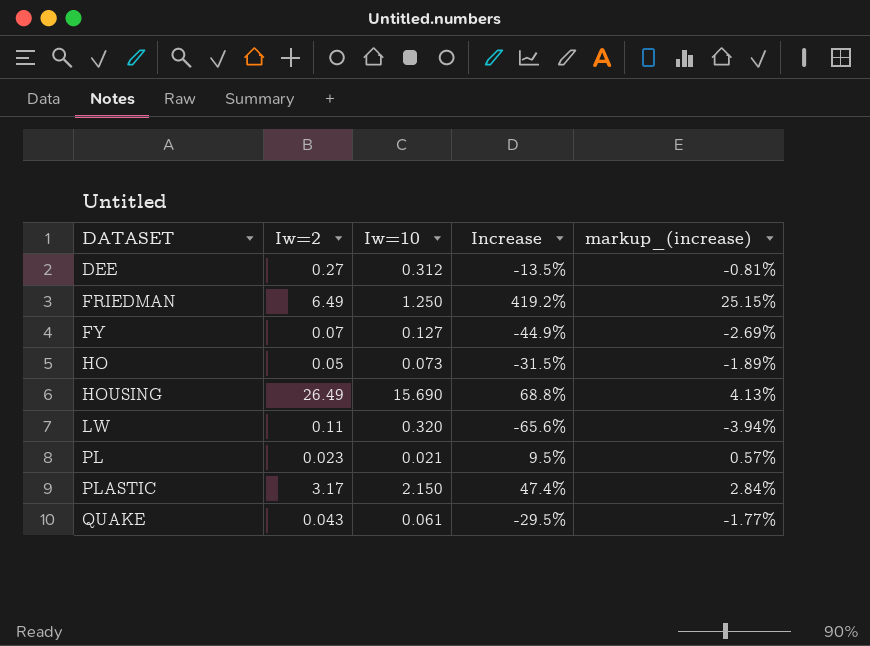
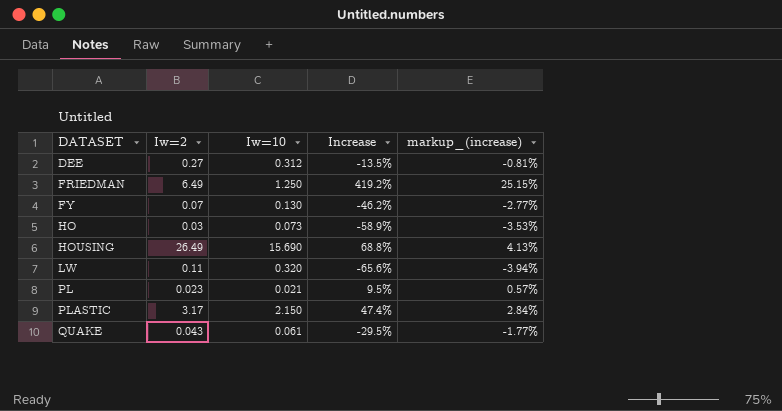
FY | Iw=10: 0.127 -> 0.130
FY | Increase: -44.9% -> -46.2%
FY | markup_(increase): -2.69% -> -2.77%
HO | Iw=2: 0.05 -> 0.03
HO | Increase: -31.5% -> -58.9%
HO | markup_(increase): -1.89% -> -3.53%

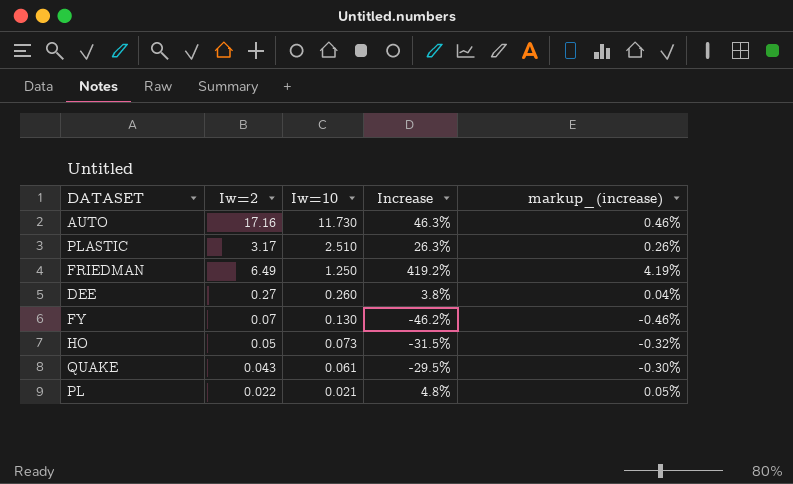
row order: DATASET ascending -> Iw=10 descending
column markup_(increase) | formula: [Increase] * 0.06 -> [Increase] * 0.01
row HOUSING: 26.49 | 15.690 | 68.8% | 4.13% -> none
row LW: 0.11 | 0.320 | -65.6% | -3.94% -> none
row AUTO: none -> 17.16 | 11.730 | 46.3% | 0.46%
PLASTIC | Iw=10: 2.150 -> 2.510
PLASTIC | Increase: 47.4% -> 26.3%
DEE | Iw=10: 0.312 -> 0.260
DEE | Increase: -13.5% -> 3.8%
HO | Iw=2: 0.03 -> 0.05
HO | Increase: -58.9% -> -31.5%
PL | Iw=2: 0.023 -> 0.022
PL | Increase: 9.5% -> 4.8%

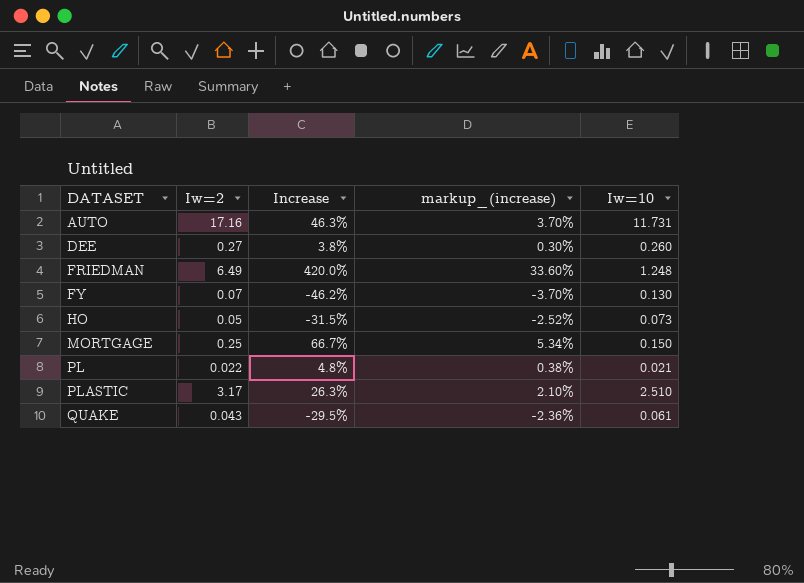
row order: Iw=10 descending -> DATASET ascending
column markup_(increase) | formula: [Increase] * 0.01 -> [Increase] * 0.08
column Iw=10 | position: 3 -> 5
AUTO | Iw=10: 11.730 -> 11.731
FRIEDMAN | Increase: 419.2% -> 420.0%
FRIEDMAN | Iw=10: 1.250 -> 1.248
row MORTGAGE: none -> 0.25 | 66.7% | 5.34% | 0.150

